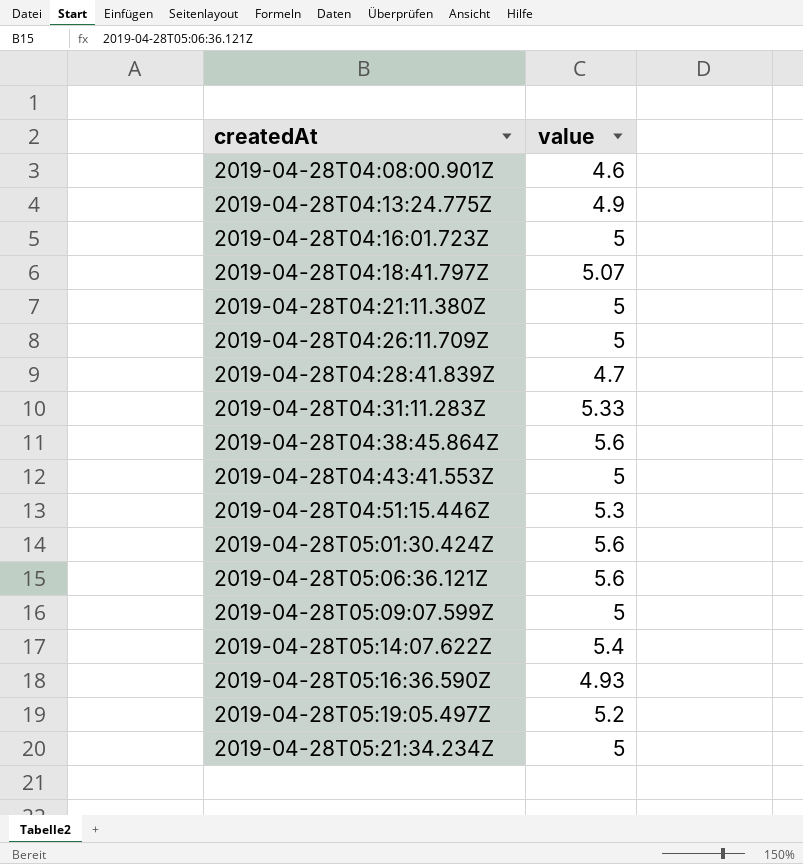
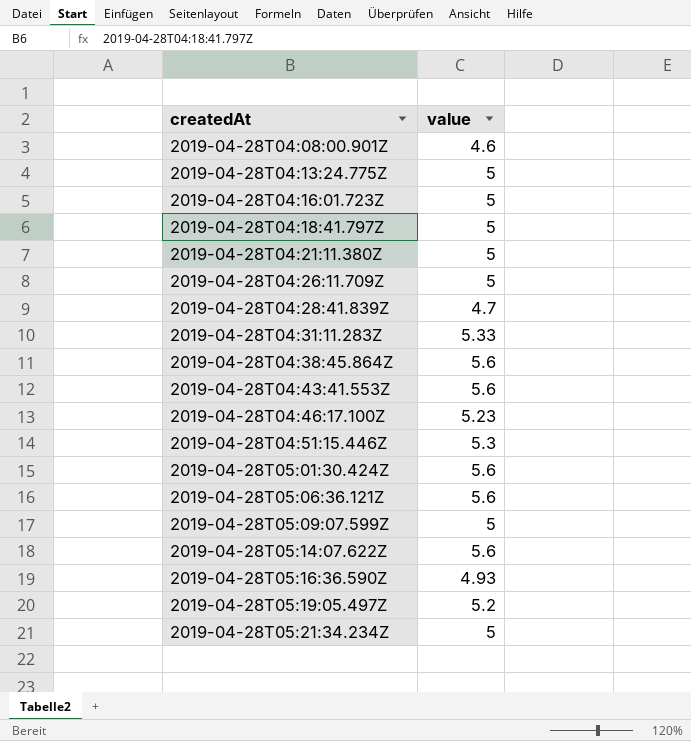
2019-04-28T04:13:24.775Z | value: 4.9 -> 5
2019-04-28T04:18:41.797Z | value: 5.07 -> 5
2019-04-28T04:43:41.553Z | value: 5 -> 5.6
row 2019-04-28T04:46:17.100Z: none -> 5.23
2019-04-28T05:14:07.622Z | value: 5.4 -> 5.6

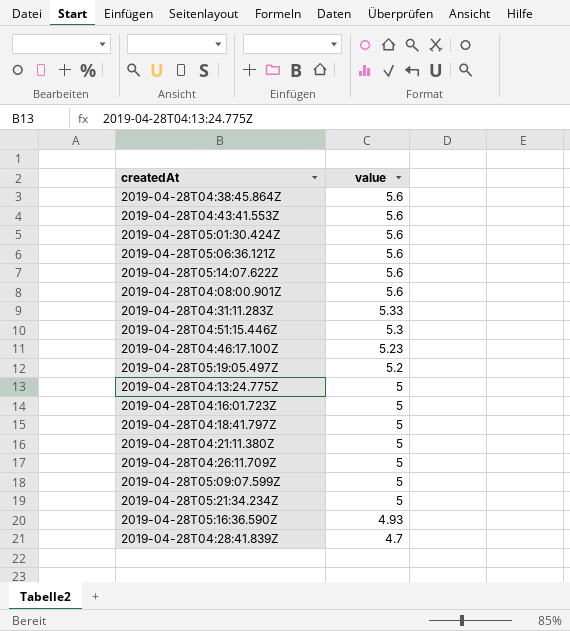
row order: createdAt ascending -> value descending
2019-04-28T04:08:00.901Z | value: 4.6 -> 5.6

